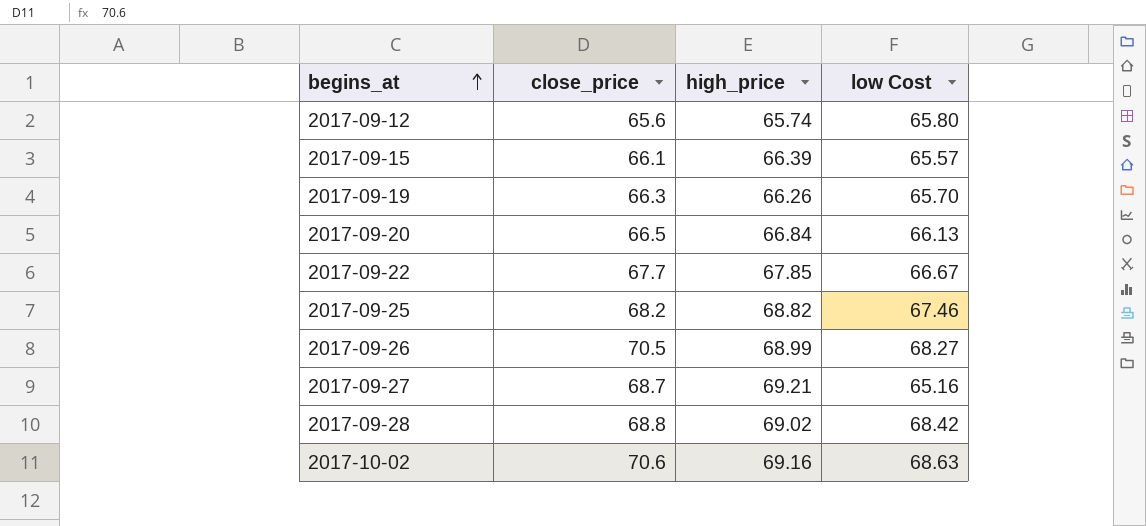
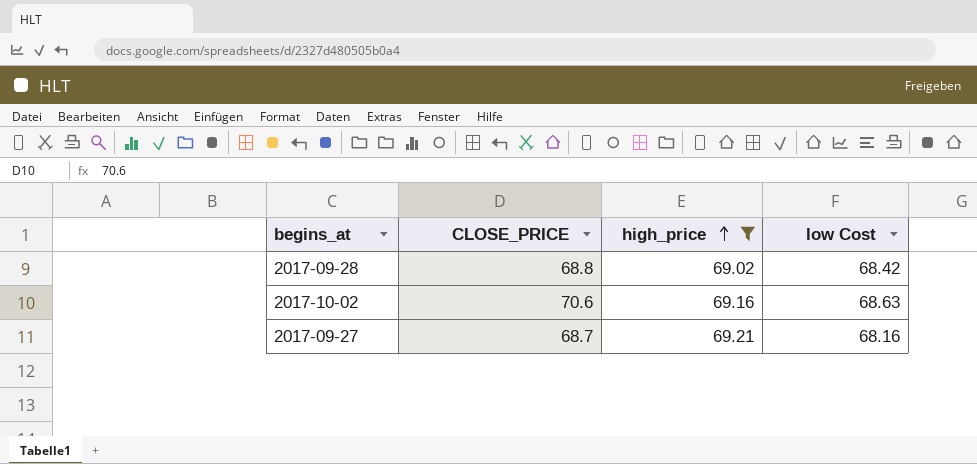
filter: none -> high_price >= 69.02
row order: begins_at ascending -> high_price ascending
column name: close_price -> CLOSE_PRICE
2017-09-27 | low Cost: 65.16 -> 68.16

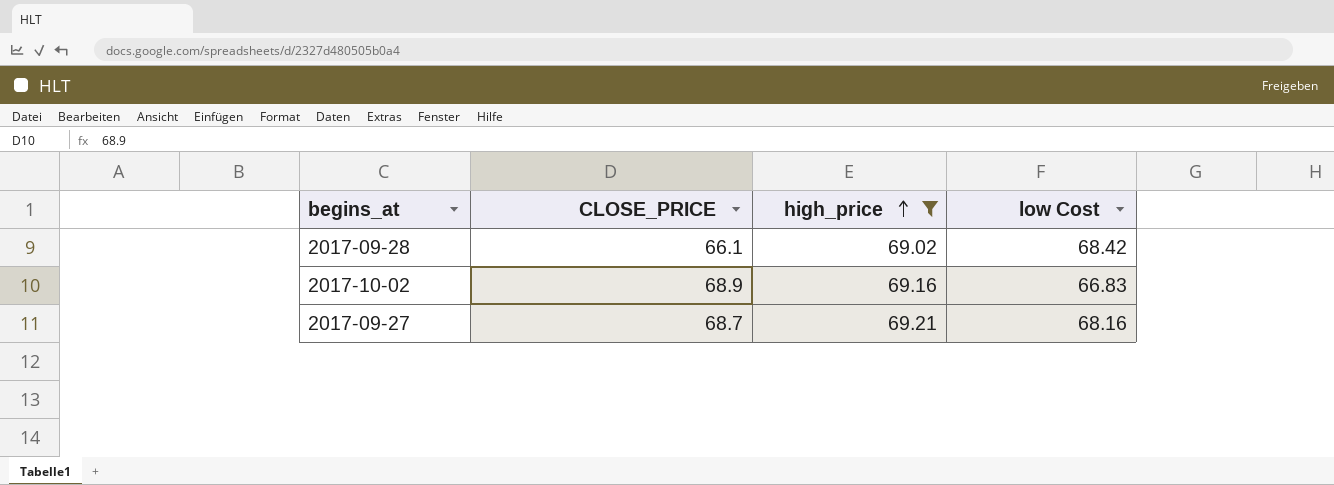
2017-09-28 | CLOSE_PRICE: 68.8 -> 66.1
2017-10-02 | CLOSE_PRICE: 70.6 -> 68.9
2017-10-02 | low Cost: 68.63 -> 66.83

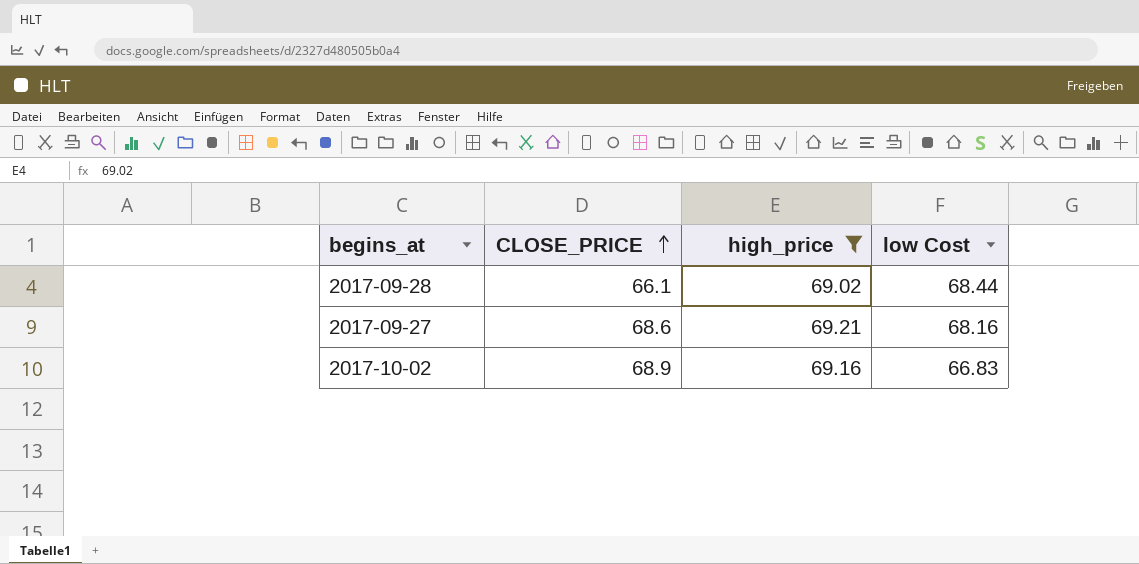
row order: high_price ascending -> CLOSE_PRICE ascending
2017-09-28 | low Cost: 68.42 -> 68.44
2017-09-27 | CLOSE_PRICE: 68.7 -> 68.6

